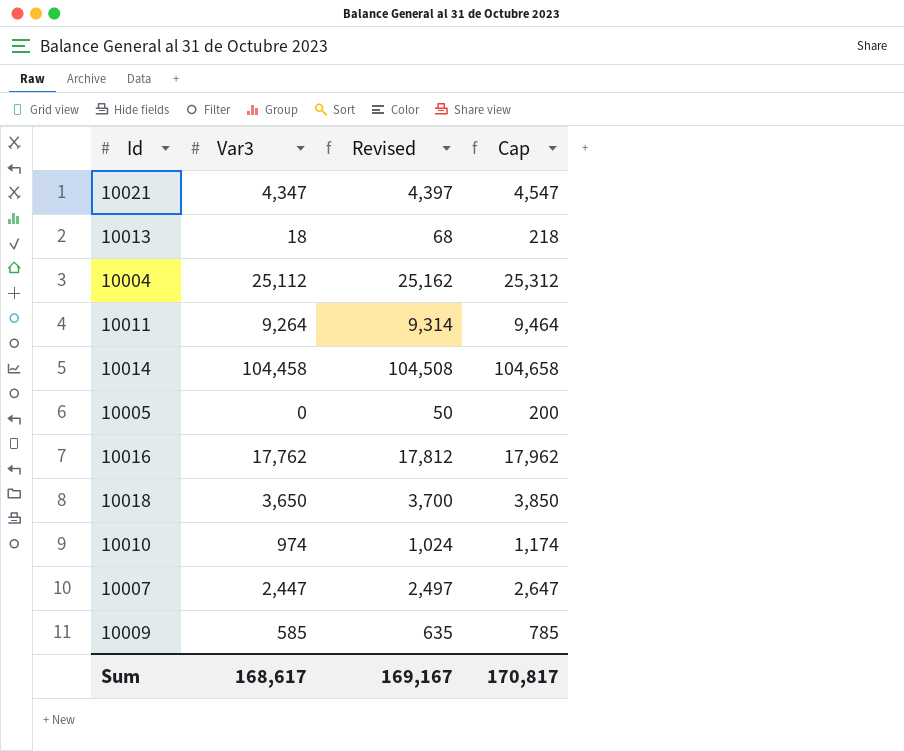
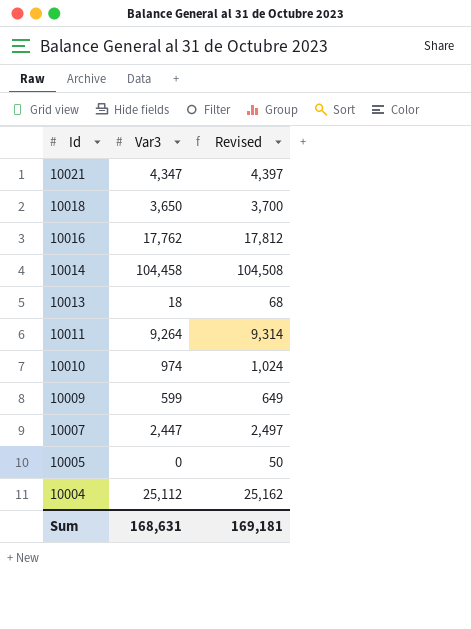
row order: none -> Id descending
column Cap | formula: [Var3] + 200 -> none
10009 | Var3: 585 -> 599
10009 | Revised: 635 -> 649
Sum | Var3: 168,617 -> 168,631
Sum | Revised: 169,167 -> 169,181

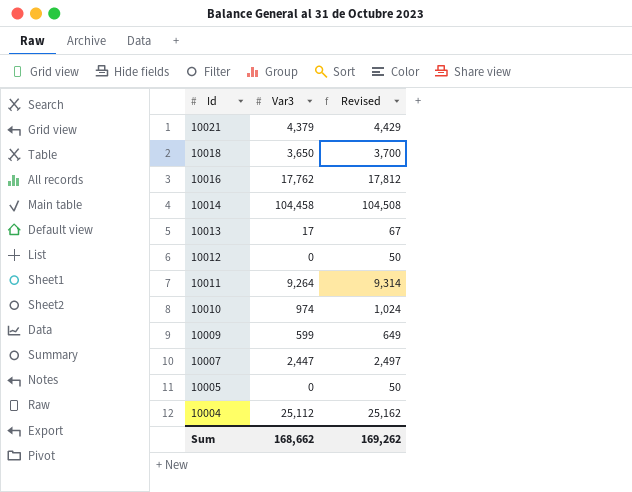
10021 | Var3: 4,347 -> 4,379
10021 | Revised: 4,397 -> 4,429
10013 | Var3: 18 -> 17
10013 | Revised: 68 -> 67
row 10012: none -> 0 | 50
Sum | Var3: 168,631 -> 168,662
Sum | Revised: 169,181 -> 169,262

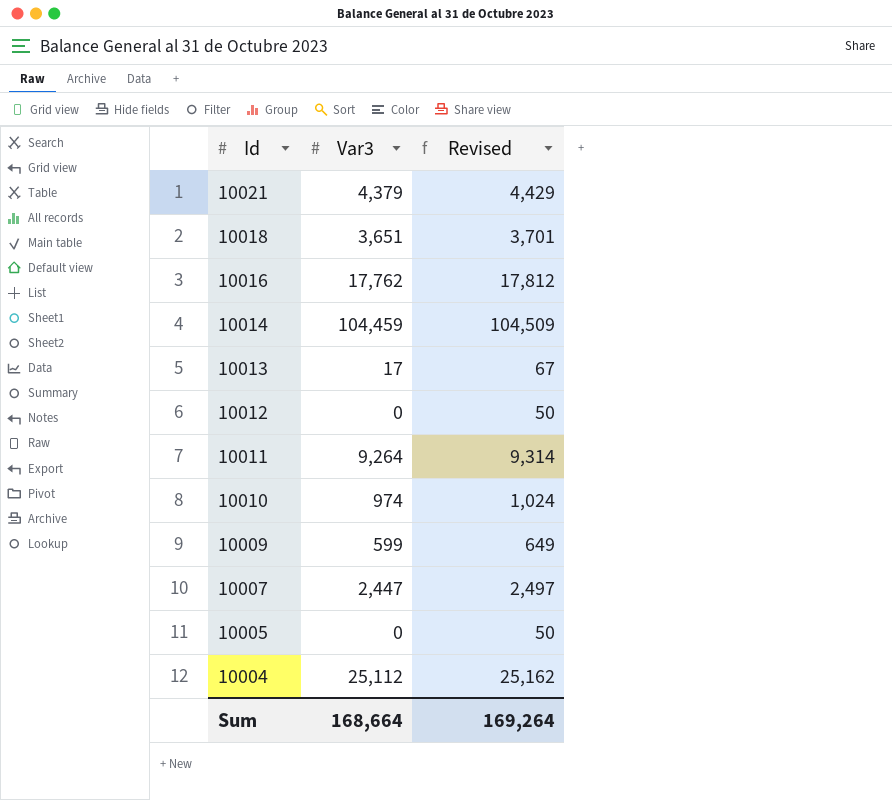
10018 | Var3: 3,650 -> 3,651
10018 | Revised: 3,700 -> 3,701
10014 | Var3: 104,458 -> 104,459
10014 | Revised: 104,508 -> 104,509
Sum | Var3: 168,662 -> 168,664
Sum | Revised: 169,262 -> 169,264

